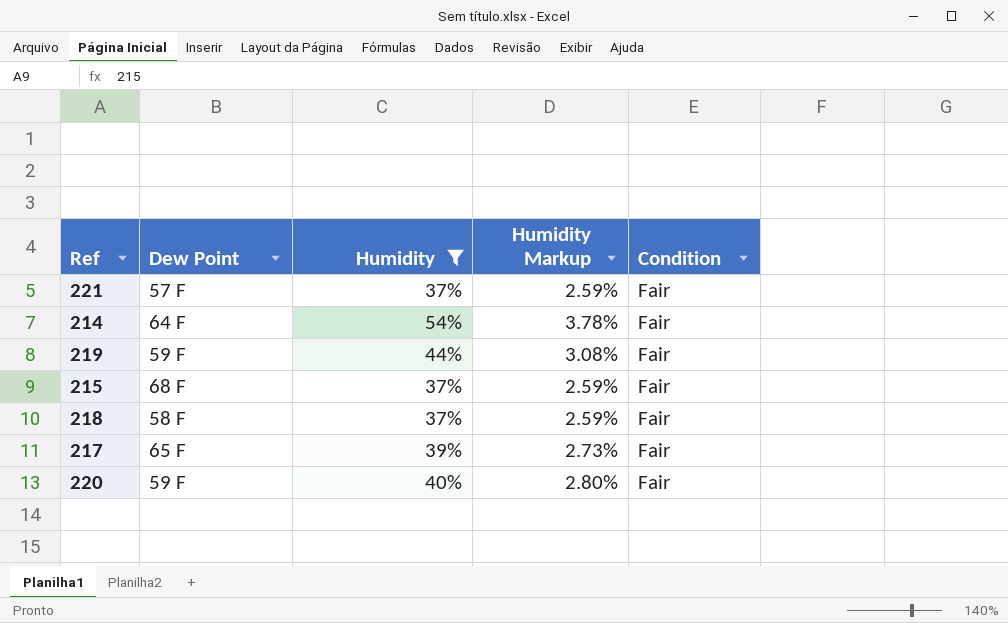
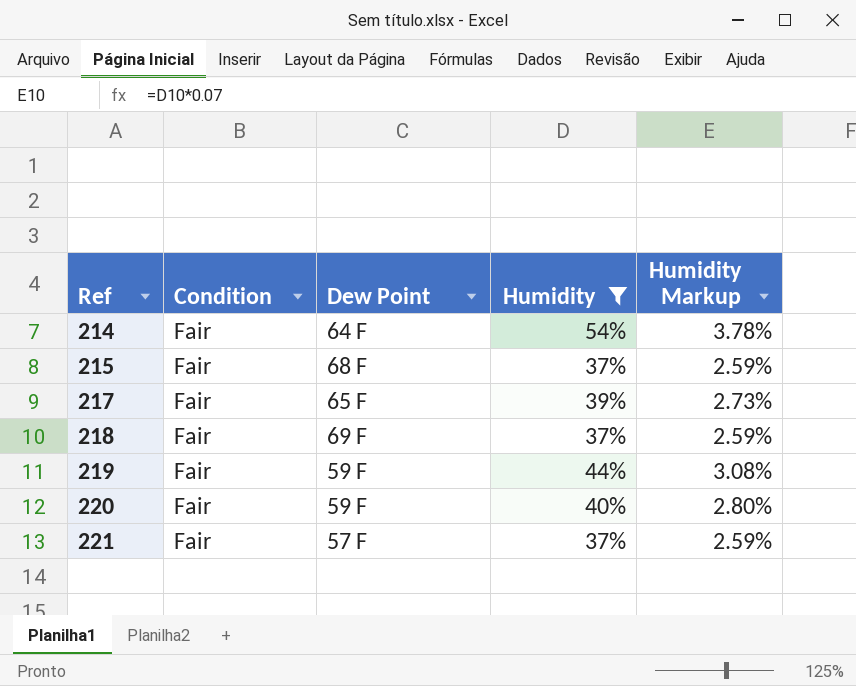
row order: none -> Ref ascending
column Condition | position: 5 -> 2
218 | Dew Point: 58 F -> 69 F

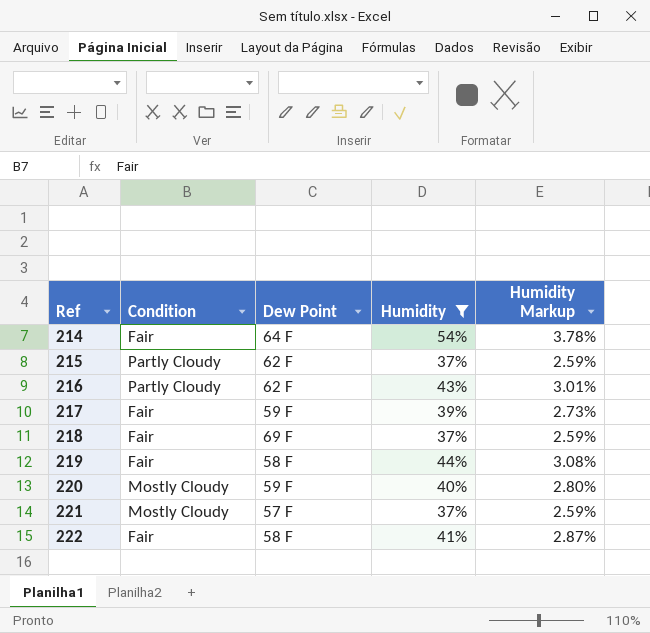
215 | Condition: Fair -> Partly Cloudy
215 | Dew Point: 68 F -> 62 F
row 216: none -> Partly Cloudy | 62 F | 43% | 3.01%
217 | Dew Point: 65 F -> 59 F
219 | Dew Point: 59 F -> 58 F
220 | Condition: Fair -> Mostly Cloudy
221 | Condition: Fair -> Mostly Cloudy
row 222: none -> Fair | 58 F | 41% | 2.87%

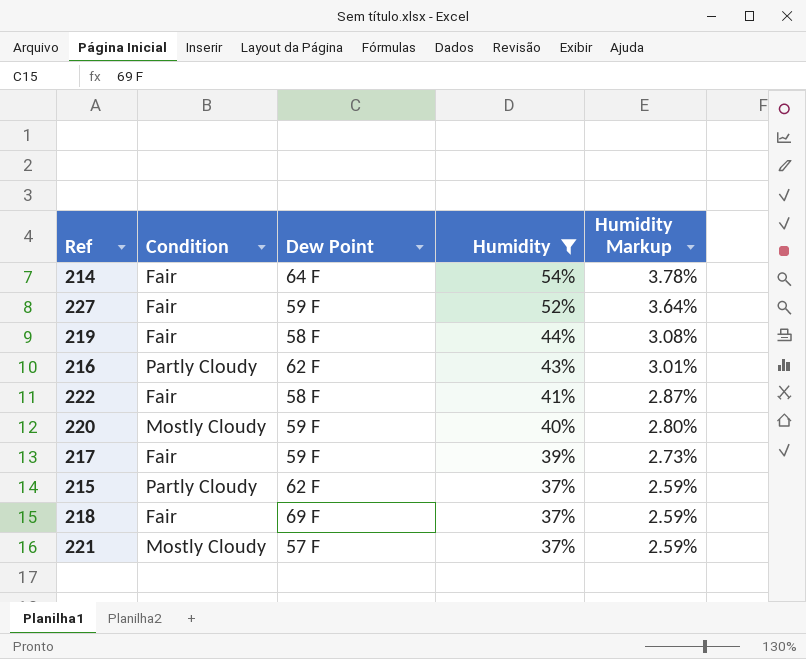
row order: Ref ascending -> Humidity descending
row 227: none -> Fair | 59 F | 52% | 3.64%

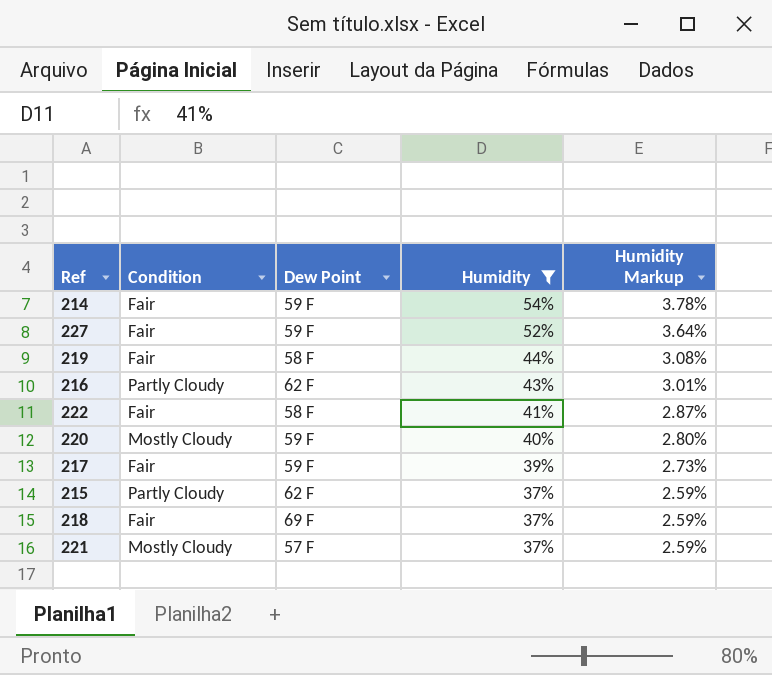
214 | Dew Point: 64 F -> 59 F

